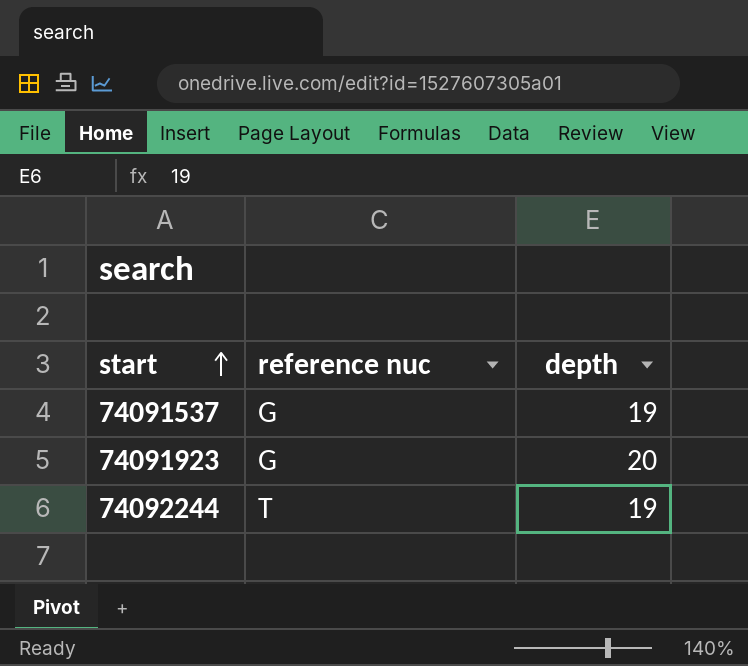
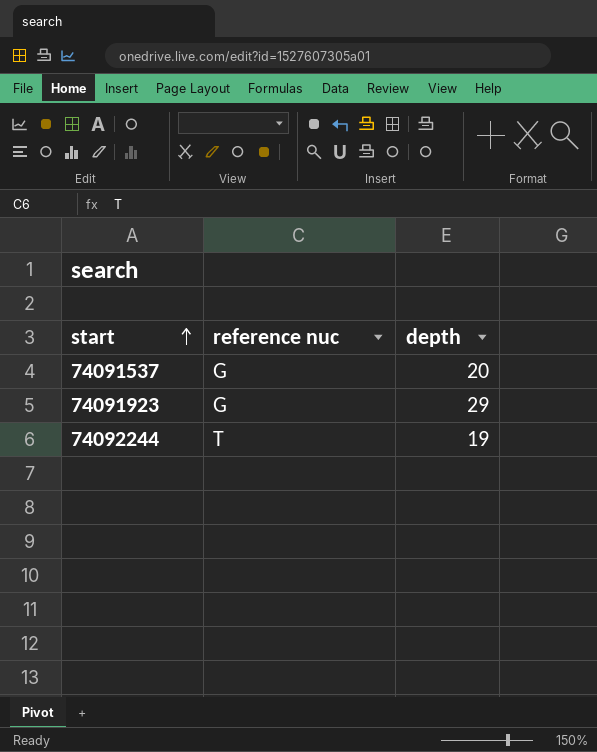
74091537 | depth: 19 -> 20
74091923 | depth: 20 -> 29

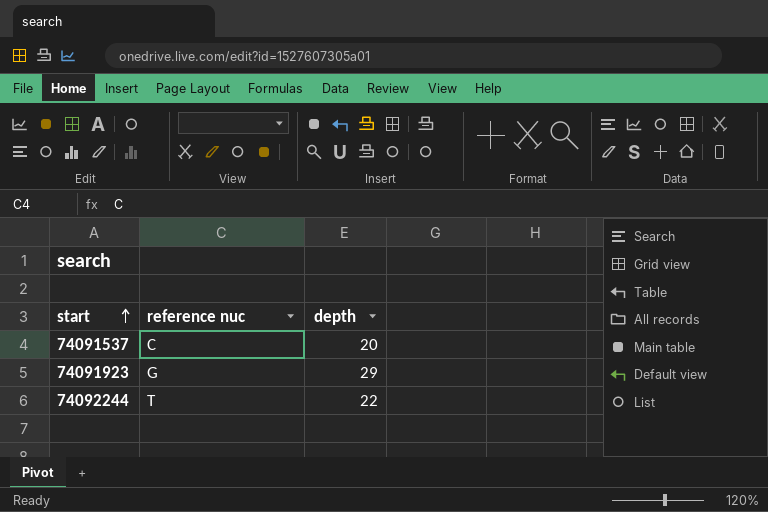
74091537 | reference nuc: G -> C
74092244 | depth: 19 -> 22

